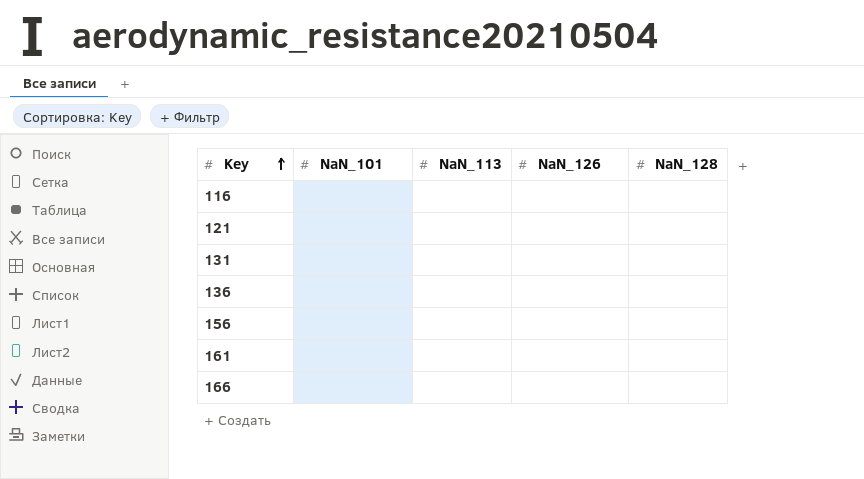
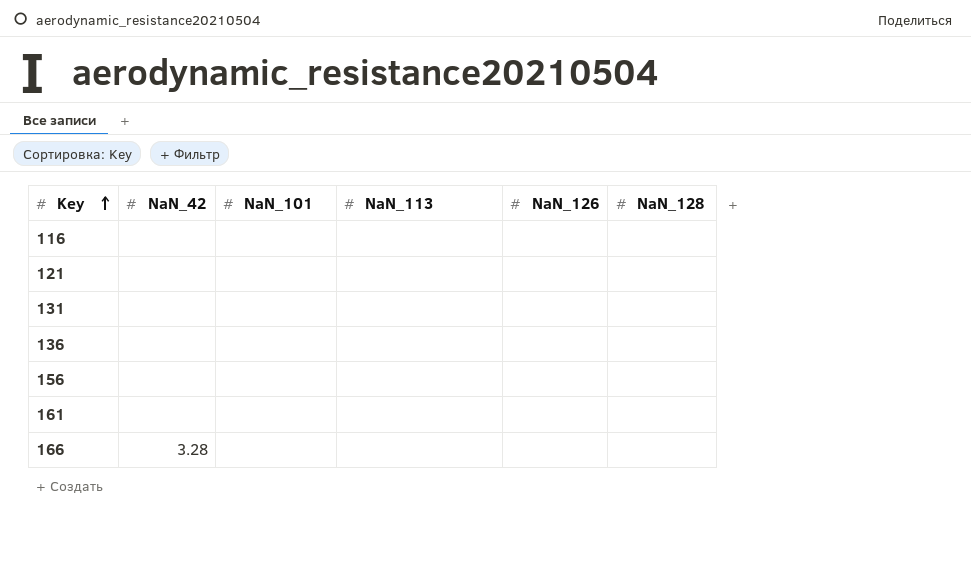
column NaN_42 | position: none -> 2

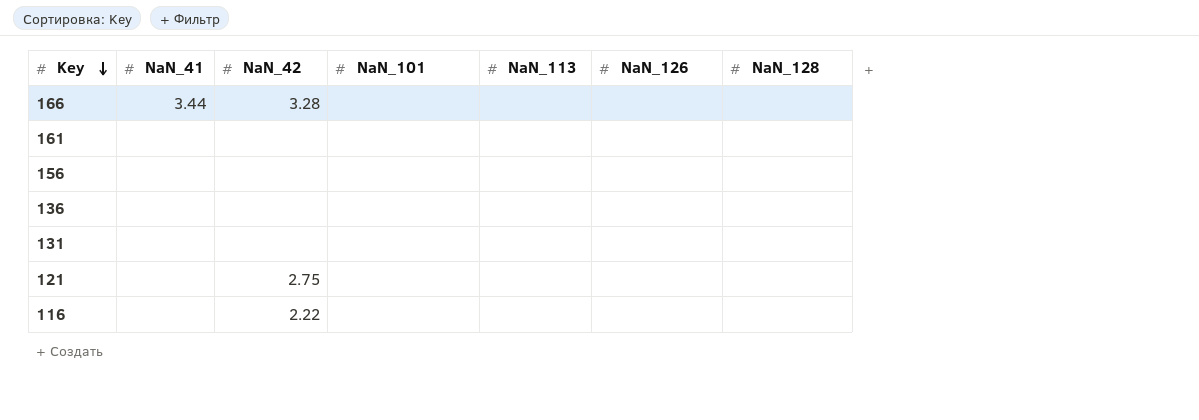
row order: Key ascending -> Key descending
column NaN_41 | position: none -> 2
121 | NaN_42: none -> 2.75
116 | NaN_42: none -> 2.22

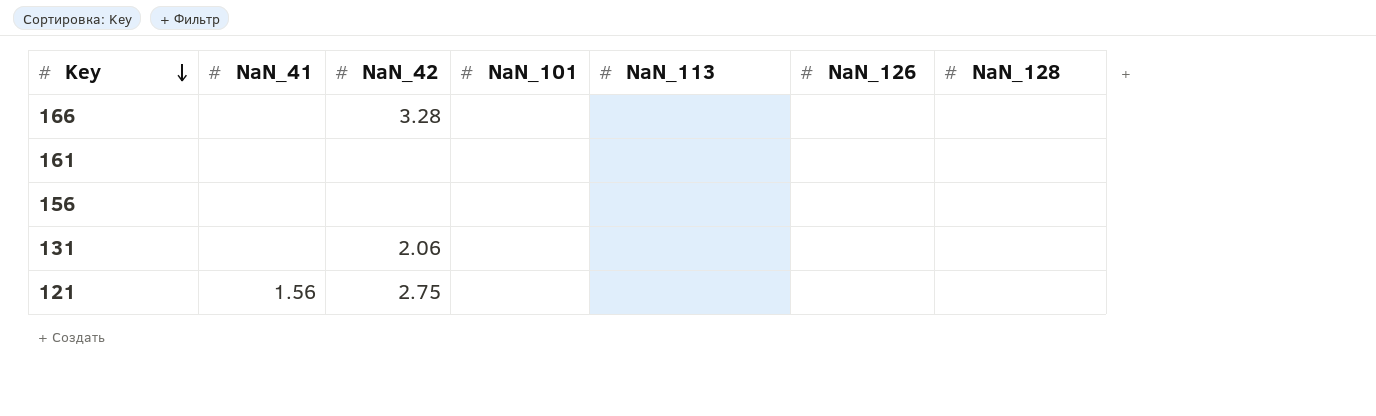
row 136: none | none | none | none | none | none -> none
row 116: none | 2.22 | none | none | none | none -> none
166 | NaN_41: 3.44 -> none
131 | NaN_42: none -> 2.06
121 | NaN_41: none -> 1.56

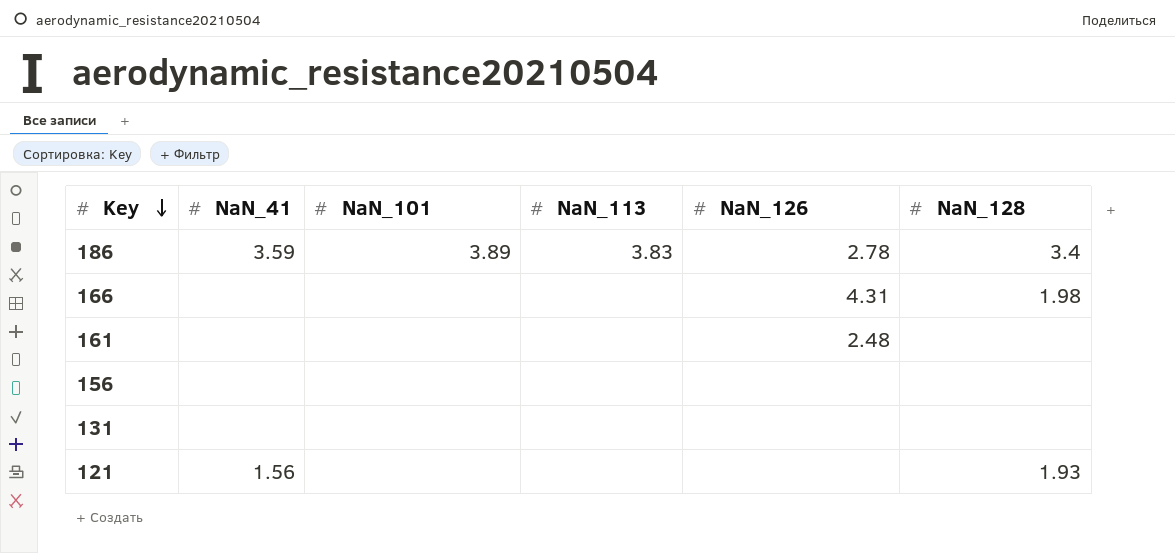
column NaN_42 | position: 3 -> none
row 186: none -> 3.59 | 3.89 | 3.83 | 2.78 | 3.4
166 | NaN_126: none -> 4.31
166 | NaN_128: none -> 1.98
161 | NaN_126: none -> 2.48
121 | NaN_128: none -> 1.93

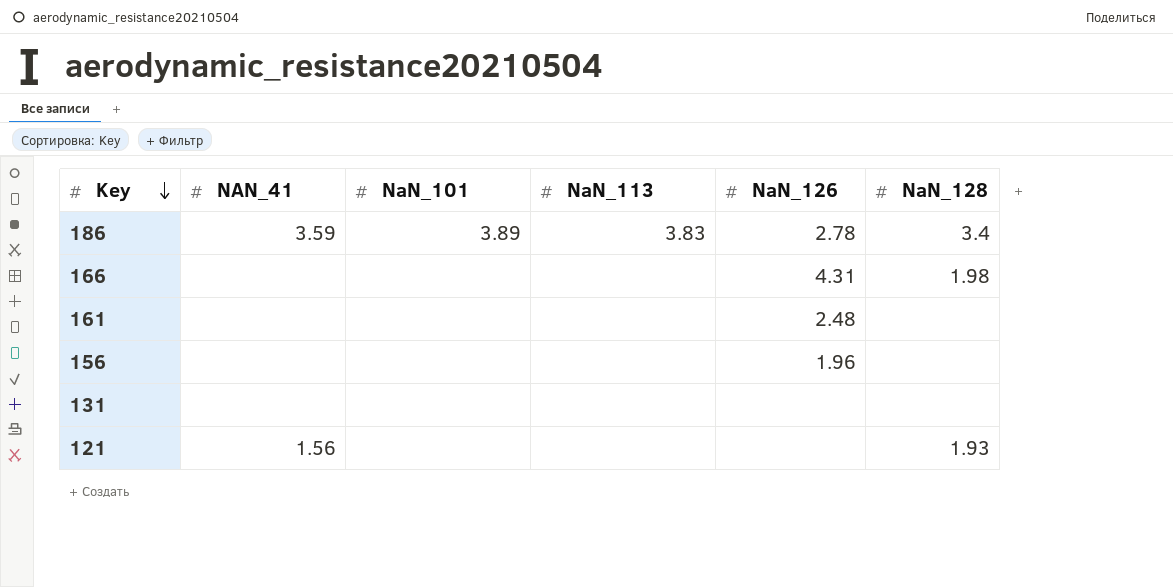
column name: NaN_41 -> NAN_41
156 | NaN_126: none -> 1.96

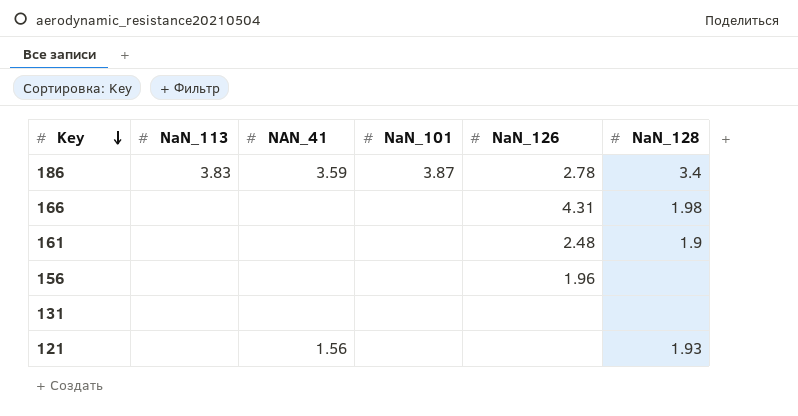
column NaN_113 | position: 4 -> 2
186 | NaN_101: 3.89 -> 3.87
161 | NaN_128: none -> 1.9

